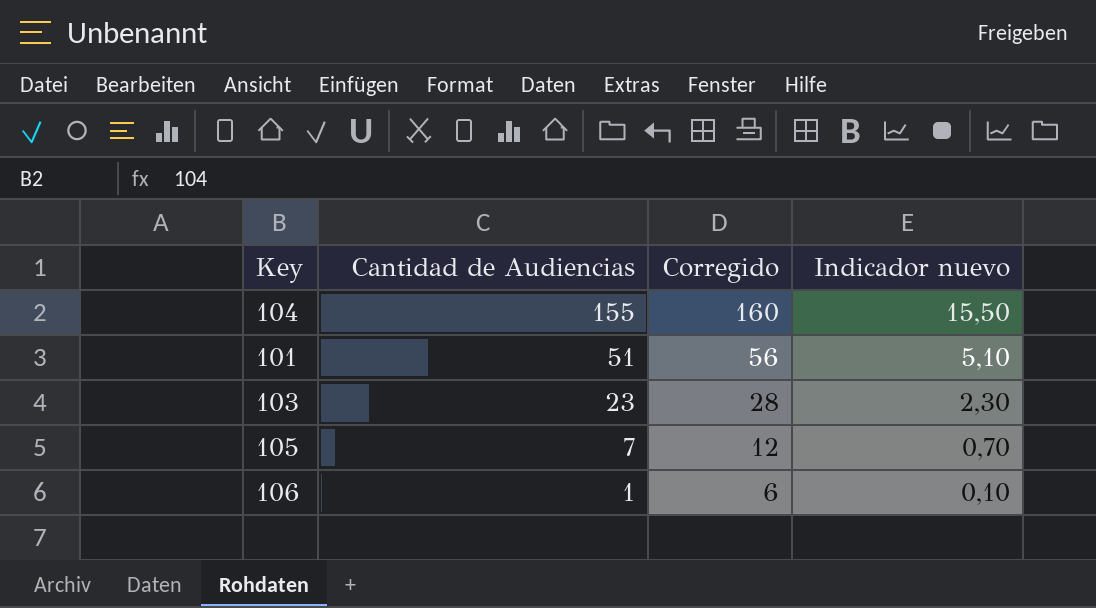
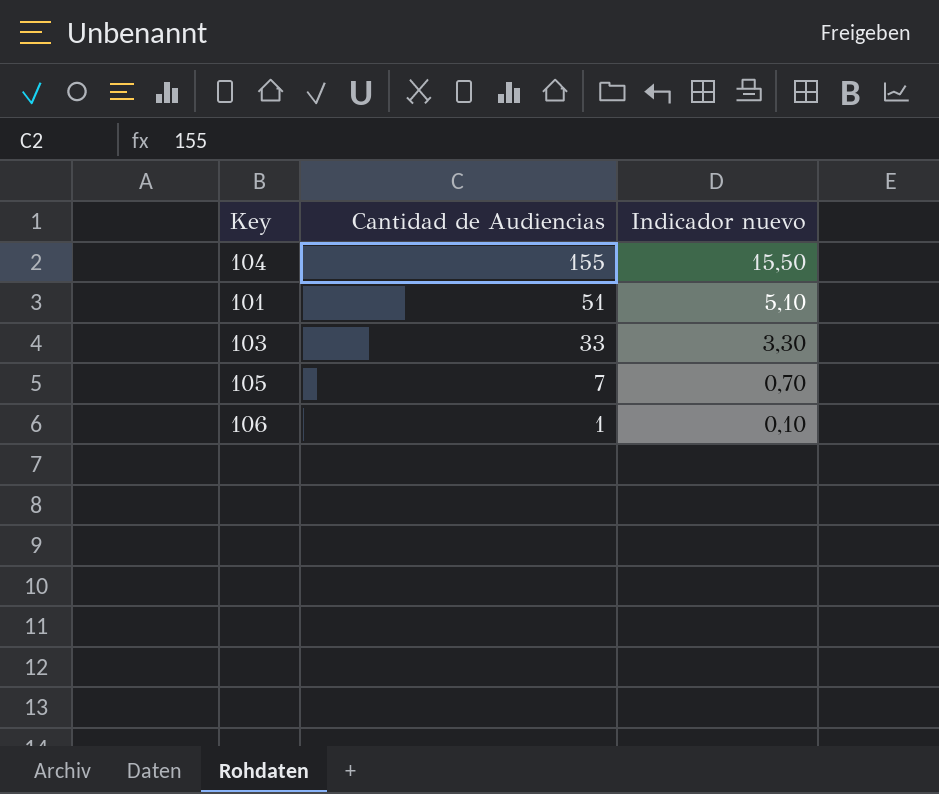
column Corregido | formula: [Cantidad de Audiencias] + 5 -> none
103 | Cantidad de Audiencias: 23 -> 33
103 | Indicador nuevo: 2,30 -> 3,30

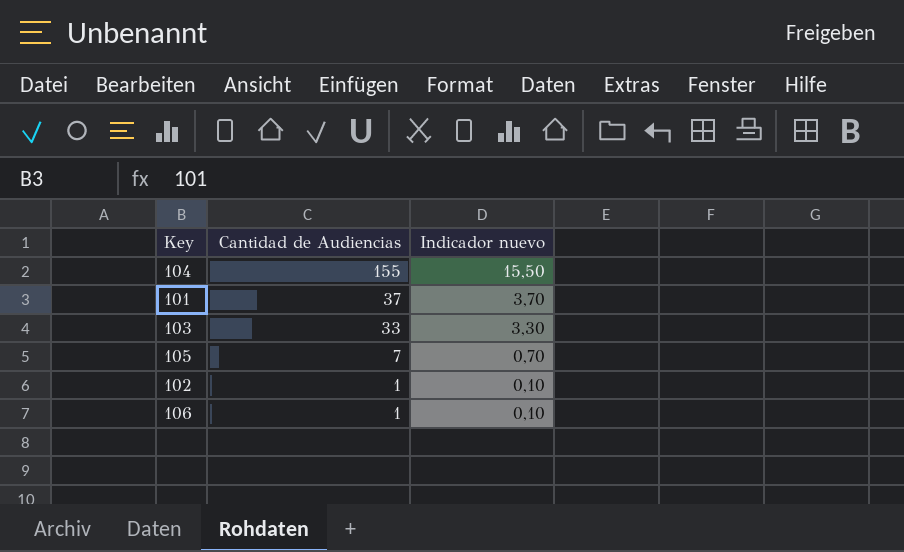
101 | Cantidad de Audiencias: 51 -> 37
101 | Indicador nuevo: 5,10 -> 3,70
row 102: none -> 1 | 0,10

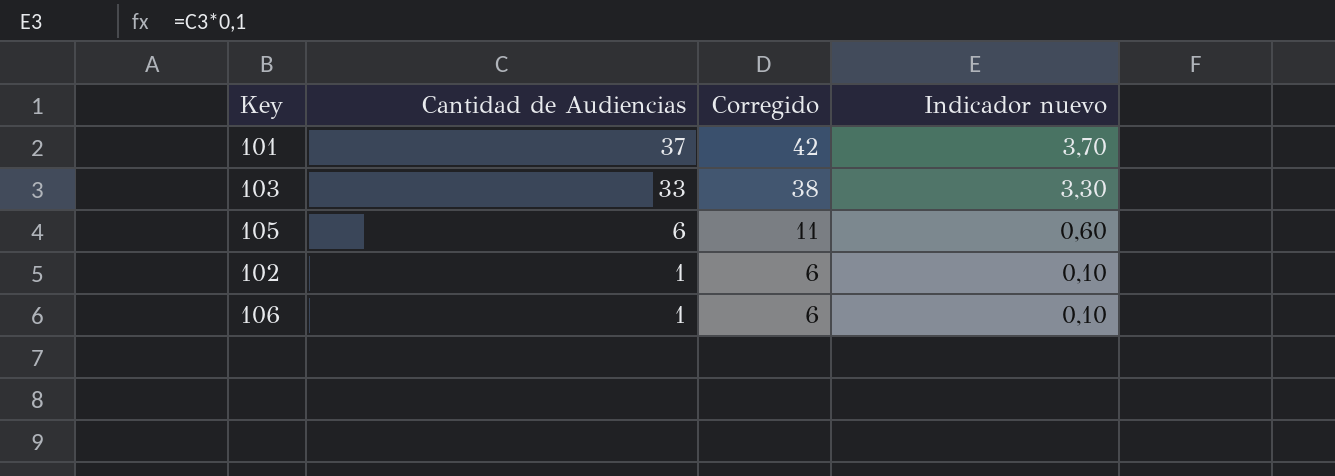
column Corregido | formula: none -> [Cantidad de Audiencias] + 5
row 104: 155 | 15,50 -> none
105 | Cantidad de Audiencias: 7 -> 6
105 | Indicador nuevo: 0,70 -> 0,60

